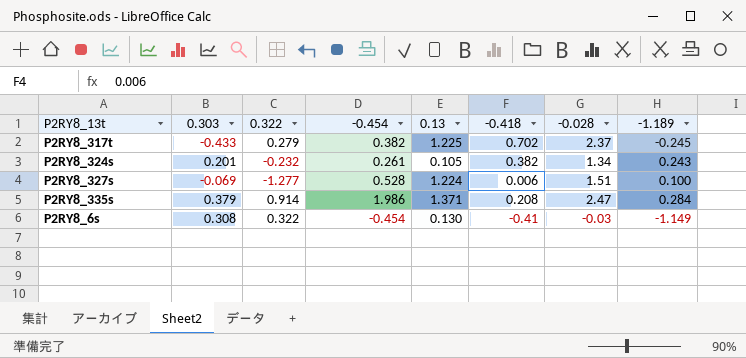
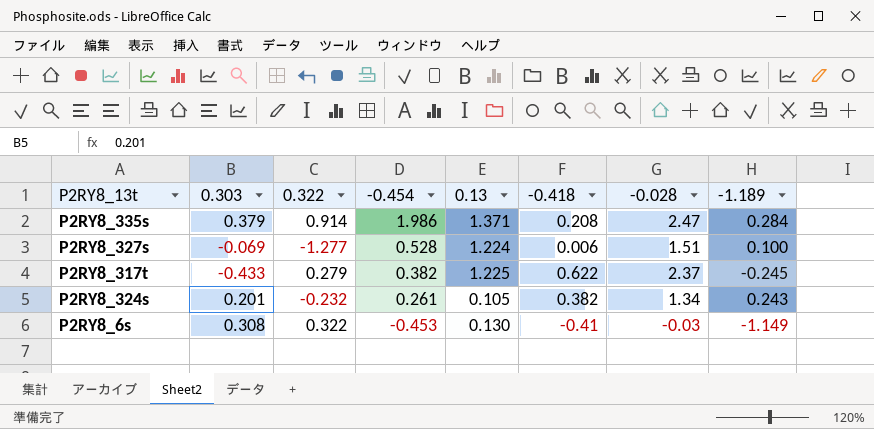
row order: none -> -0.454 descending
P2RY8_317t | -0.418: 0.702 -> 0.622
P2RY8_6s | -0.454: -0.454 -> -0.453

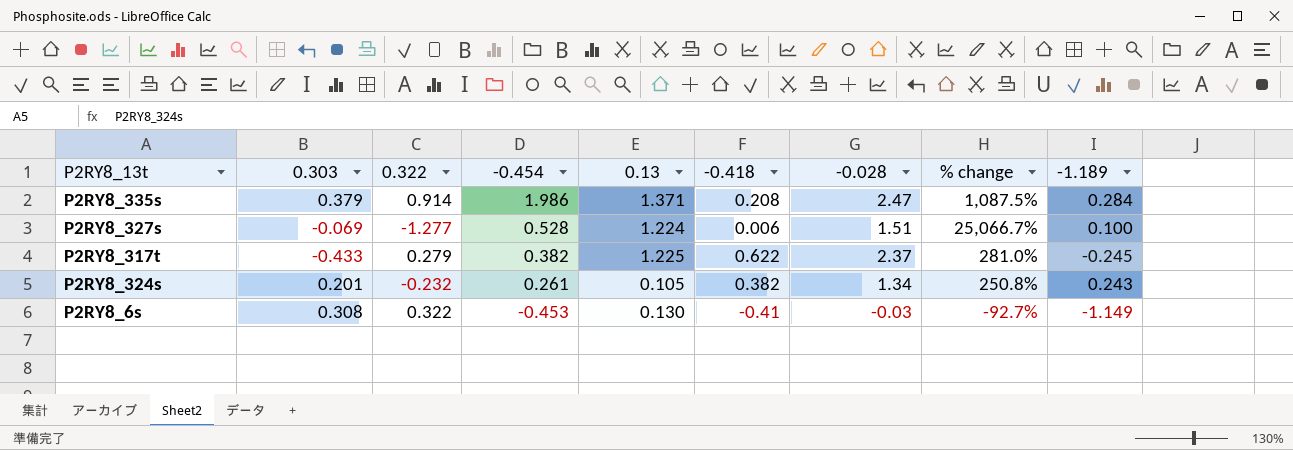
column % change | formula: none -> ([-0.028] - [-0.418]) / [-0.418]

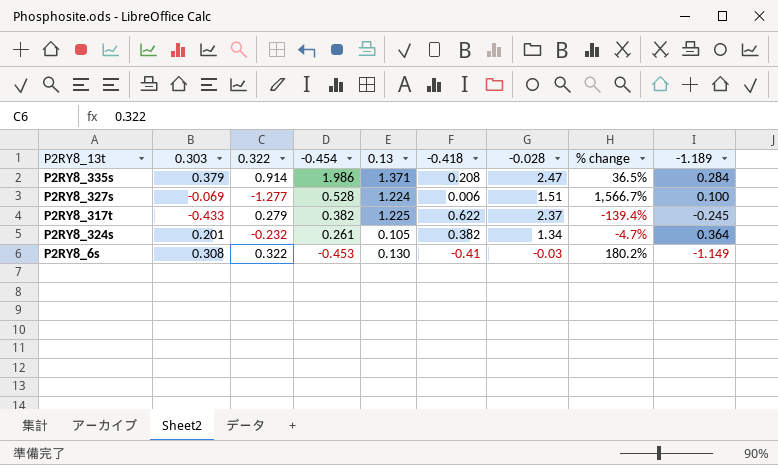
column % change | formula: ([-0.028] - [-0.418]) / [-0.418] -> ([-1.189] - [-0.418]) / [-0.418]
P2RY8_324s | -1.189: 0.243 -> 0.364

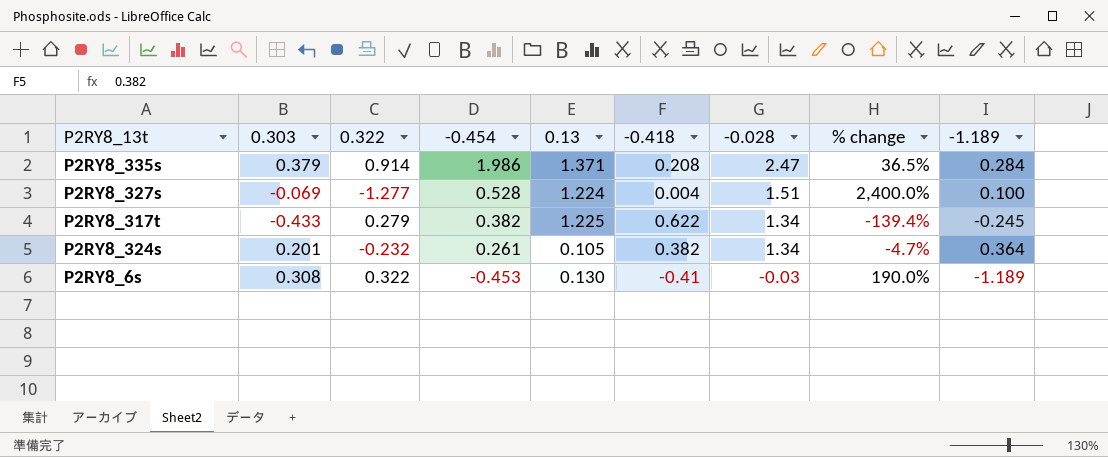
P2RY8_327s | -0.418: 0.006 -> 0.004
P2RY8_327s | % change: 1,566.7% -> 2,400.0%
P2RY8_317t | -0.028: 2.37 -> 1.34
P2RY8_6s | % change: 180.2% -> 190.0%
P2RY8_6s | -1.189: -1.149 -> -1.189

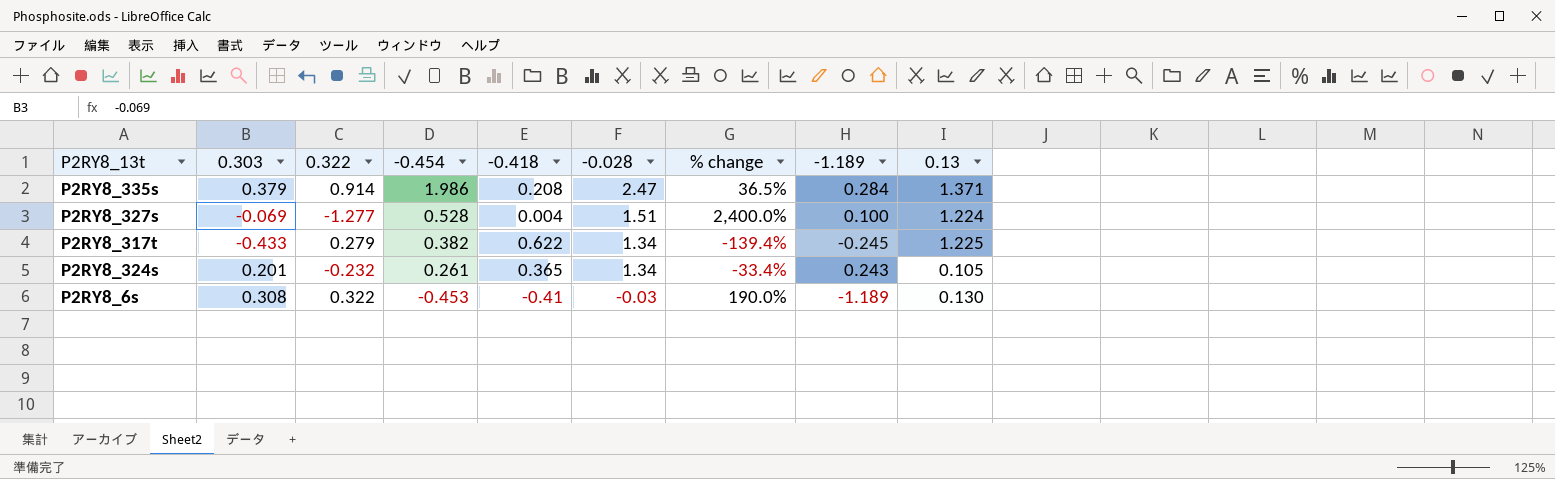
column 0.13 | position: 5 -> 9
P2RY8_324s | -0.418: 0.382 -> 0.365
P2RY8_324s | % change: -4.7% -> -33.4%
P2RY8_324s | -1.189: 0.364 -> 0.243

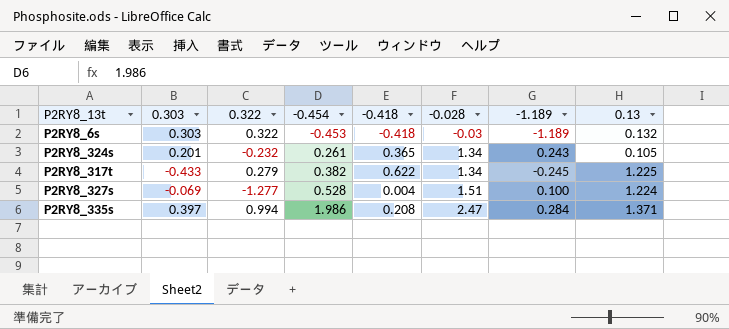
row order: -0.454 descending -> -0.454 ascending
column % change | formula: ([-1.189] - [-0.418]) / [-0.418] -> none
P2RY8_6s | 0.303: 0.308 -> 0.303
P2RY8_6s | -0.418: -0.41 -> -0.418
P2RY8_6s | 0.13: 0.130 -> 0.132
P2RY8_335s | 0.303: 0.379 -> 0.397
P2RY8_335s | 0.322: 0.914 -> 0.994

